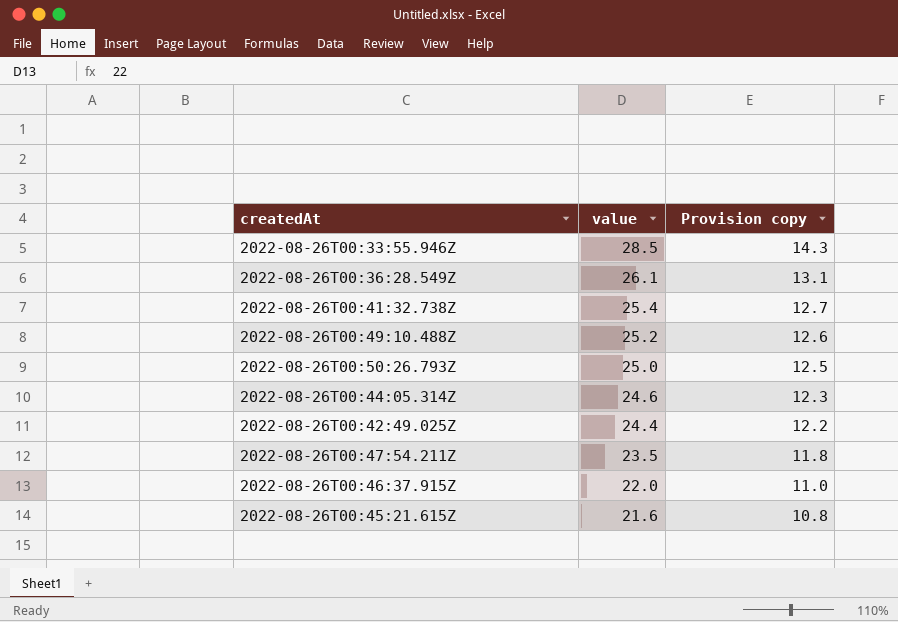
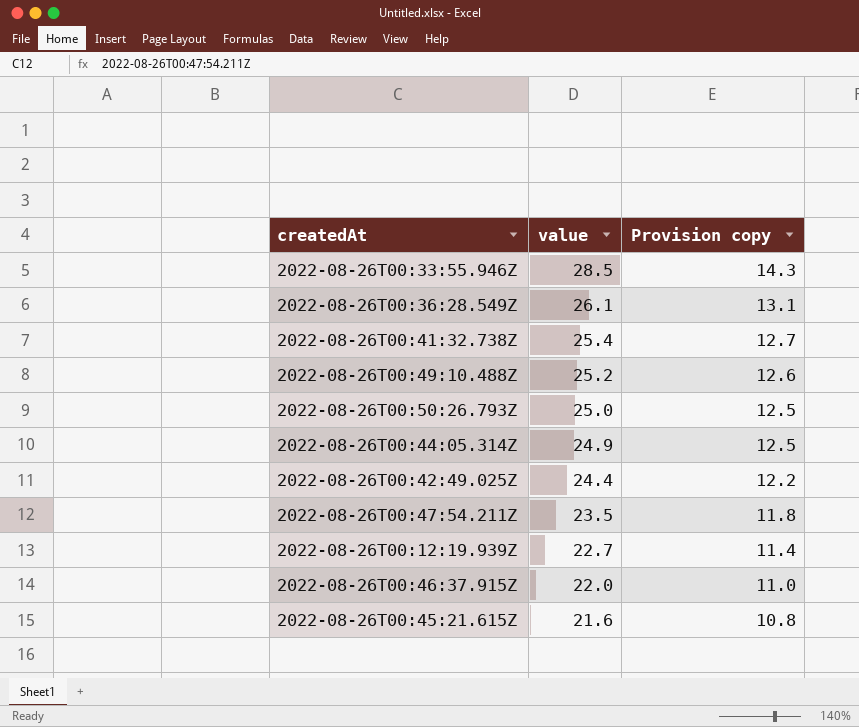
2022-08-26T00:44:05.314Z | value: 24.6 -> 24.9
2022-08-26T00:44:05.314Z | Provision copy: 12.3 -> 12.5
row 2022-08-26T00:12:19.939Z: none -> 22.7 | 11.4

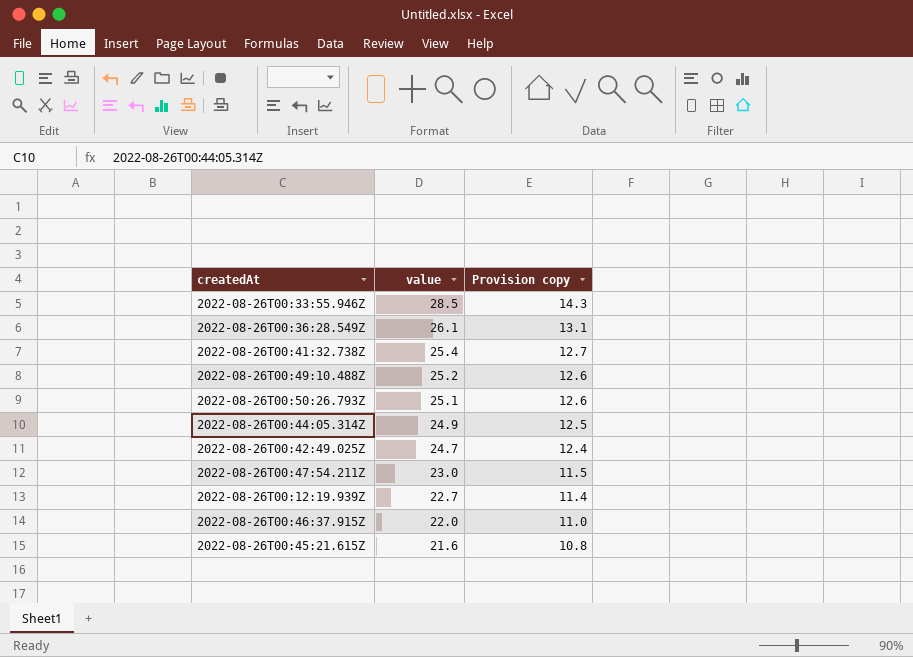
2022-08-26T00:50:26.793Z | value: 25.0 -> 25.1
2022-08-26T00:50:26.793Z | Provision copy: 12.5 -> 12.6
2022-08-26T00:42:49.025Z | value: 24.4 -> 24.7
2022-08-26T00:42:49.025Z | Provision copy: 12.2 -> 12.4
2022-08-26T00:47:54.211Z | value: 23.5 -> 23.0
2022-08-26T00:47:54.211Z | Provision copy: 11.8 -> 11.5

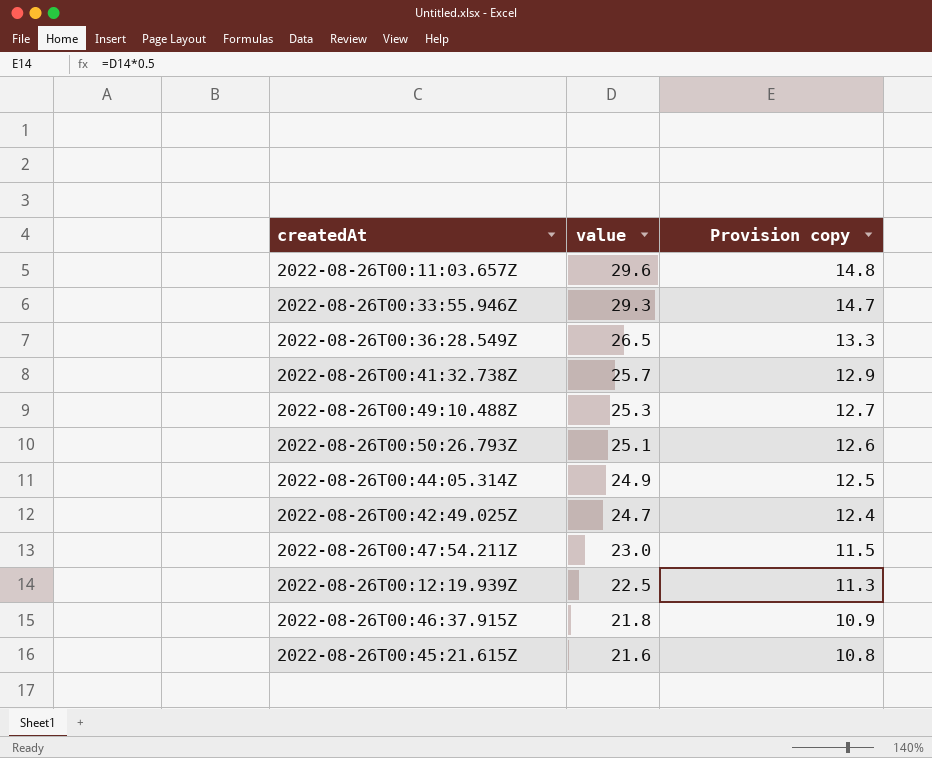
row 2022-08-26T00:11:03.657Z: none -> 29.6 | 14.8
2022-08-26T00:33:55.946Z | value: 28.5 -> 29.3
2022-08-26T00:33:55.946Z | Provision copy: 14.3 -> 14.7
2022-08-26T00:36:28.549Z | value: 26.1 -> 26.5
2022-08-26T00:36:28.549Z | Provision copy: 13.1 -> 13.3
2022-08-26T00:41:32.738Z | value: 25.4 -> 25.7
2022-08-26T00:41:32.738Z | Provision copy: 12.7 -> 12.9
2022-08-26T00:49:10.488Z | value: 25.2 -> 25.3
2022-08-26T00:49:10.488Z | Provision copy: 12.6 -> 12.7
2022-08-26T00:12:19.939Z | value: 22.7 -> 22.5
2022-08-26T00:12:19.939Z | Provision copy: 11.4 -> 11.3
2022-08-26T00:46:37.915Z | value: 22.0 -> 21.8
2022-08-26T00:46:37.915Z | Provision copy: 11.0 -> 10.9

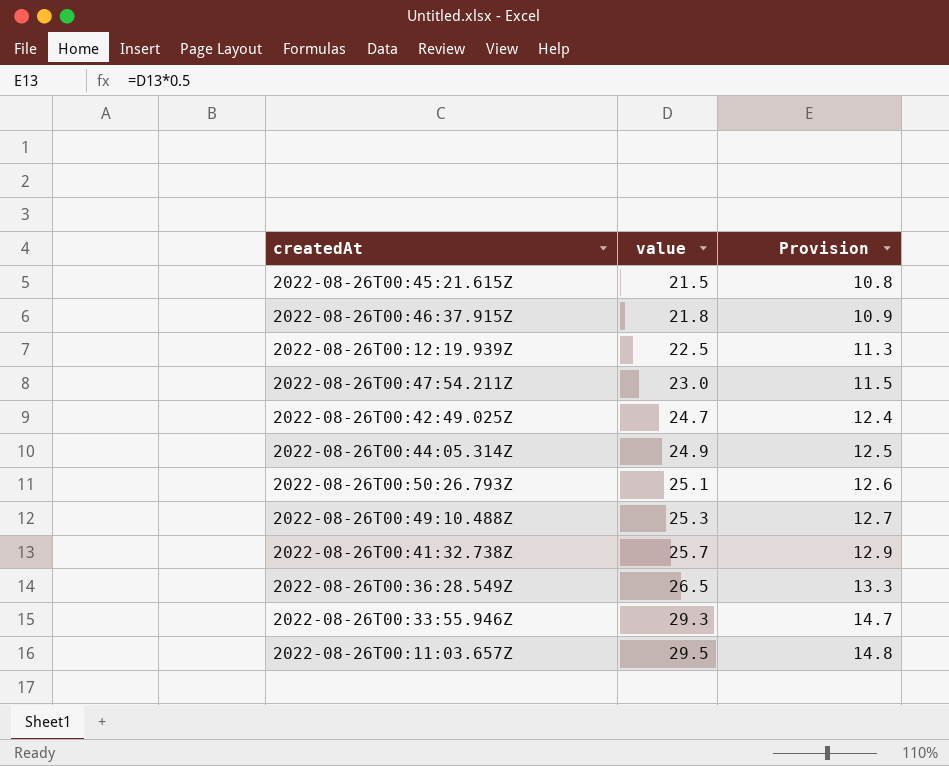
row order: value descending -> value ascending
column name: Provision copy -> Provision
2022-08-26T00:45:21.615Z | value: 21.6 -> 21.5
2022-08-26T00:11:03.657Z | value: 29.6 -> 29.5

